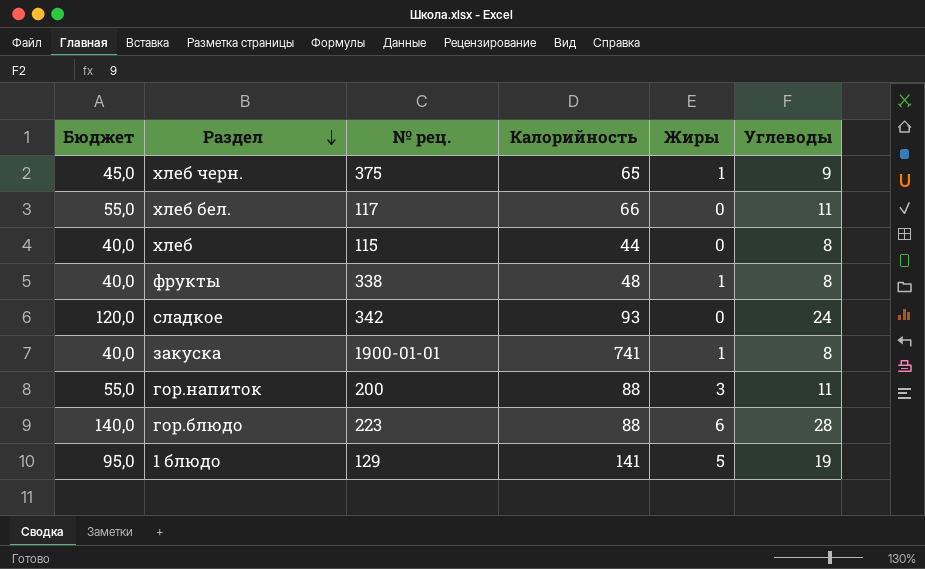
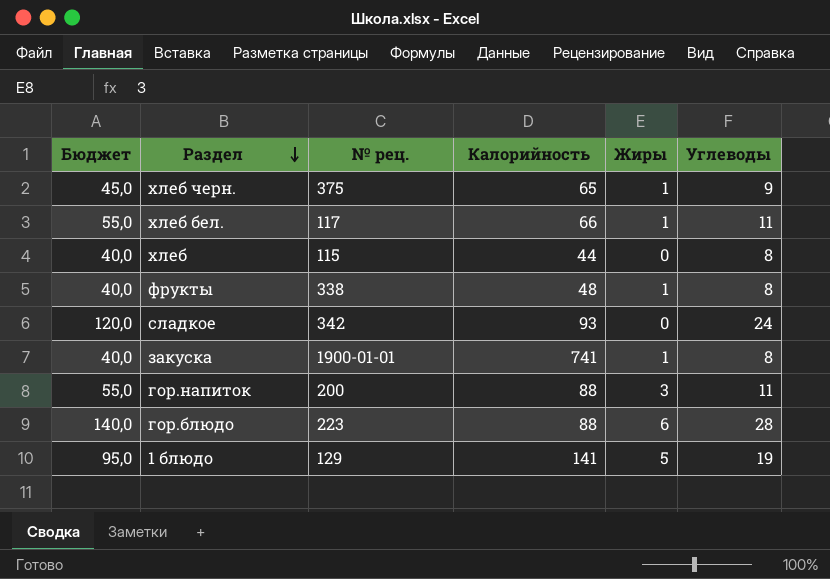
хлеб бел. | Жиры: 0 -> 1

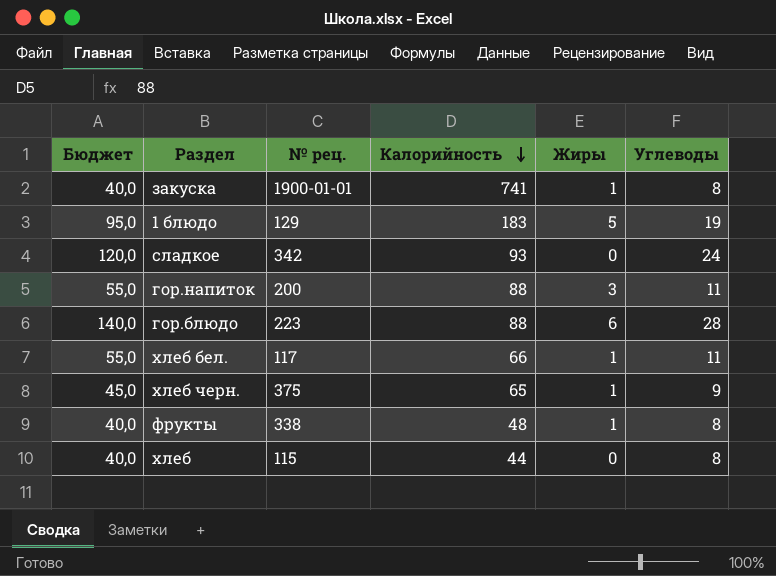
row order: Раздел descending -> Калорийность descending
1 блюдо | Калорийность: 141 -> 183

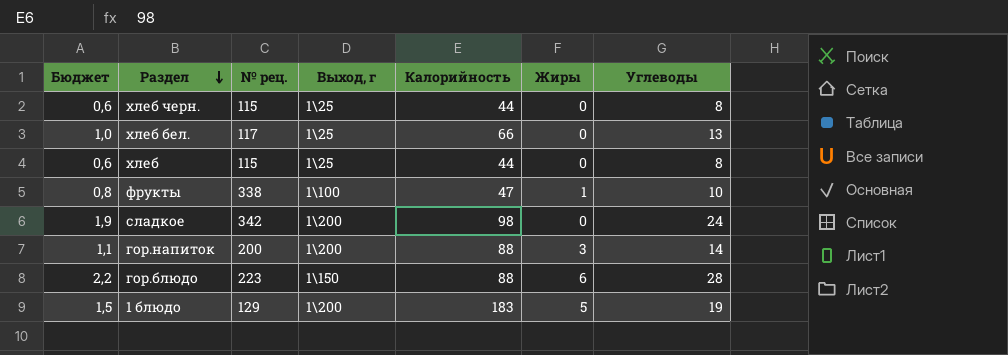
row order: Калорийность descending -> Раздел descending
column Бюджет | formula: [Углеводы] * 5 -> [Углеводы] * 0,08
column Выход, г | position: none -> 4
row закуска: 40,0 | 1900-01-01 | 741 | 1 | 8 -> none
хлеб черн. | № рец.: 375 -> 115
хлеб черн. | Калорийность: 65 -> 44
хлеб черн. | Жиры: 1 -> 0
хлеб черн. | Углеводы: 9 -> 8
хлеб бел. | Жиры: 1 -> 0
хлеб бел. | Углеводы: 11 -> 13
фрукты | Калорийность: 48 -> 47
фрукты | Углеводы: 8 -> 10
сладкое | Калорийность: 93 -> 98
гор.напиток | Углеводы: 11 -> 14

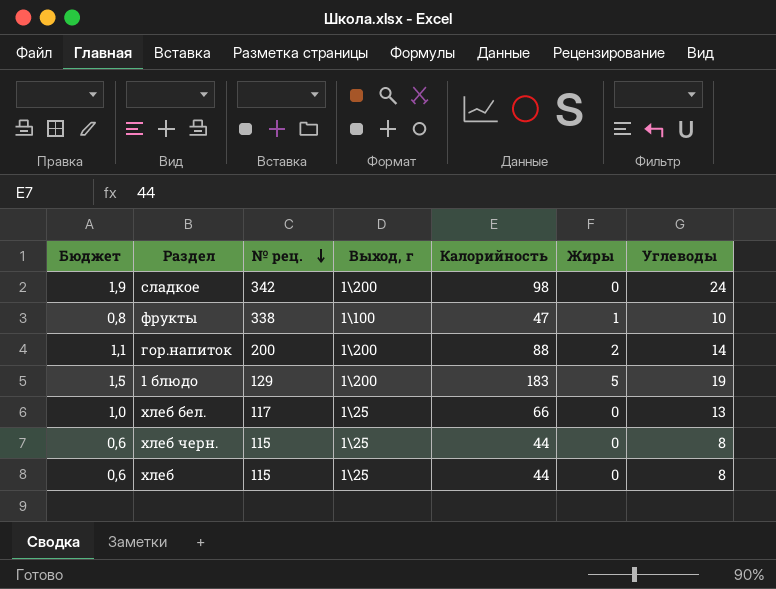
row order: Раздел descending -> № рец. descending
row гор.блюдо: 2,2 | 223 | 1\150 | 88 | 6 | 28 -> none
гор.напиток | Жиры: 3 -> 2

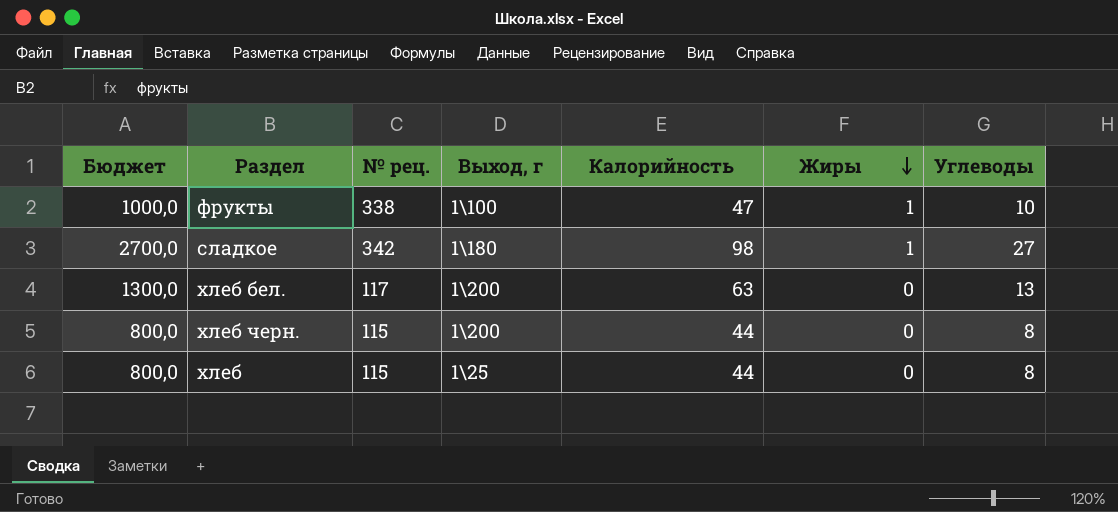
row order: № рец. descending -> Жиры descending
column Бюджет | formula: [Углеводы] * 0,08 -> [Углеводы] * 100
row гор.напиток: 1,1 | 200 | 1\200 | 88 | 2 | 14 -> none
row 1 блюдо: 1,5 | 129 | 1\200 | 183 | 5 | 19 -> none
сладкое | Выход, г: 1\200 -> 1\180
сладкое | Жиры: 0 -> 1
сладкое | Углеводы: 24 -> 27
хлеб бел. | Выход, г: 1\25 -> 1\200
хлеб бел. | Калорийность: 66 -> 63
хлеб черн. | Выход, г: 1\25 -> 1\200

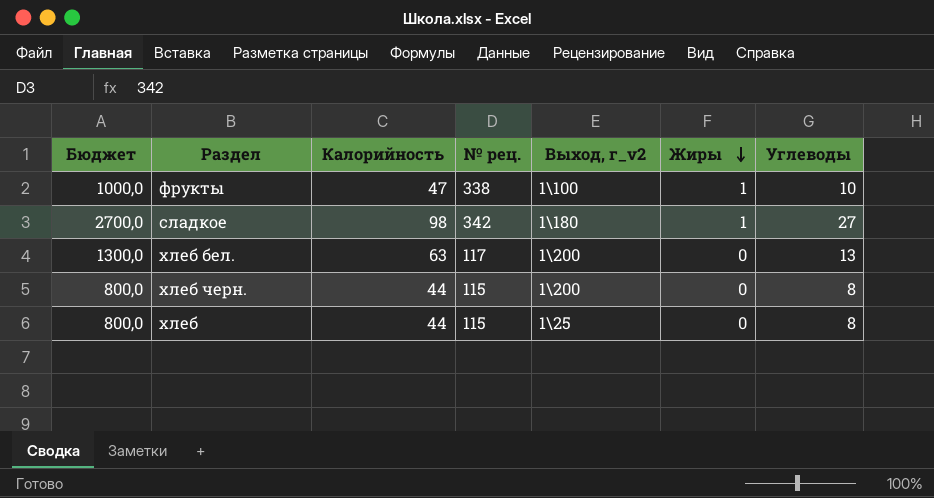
column Калорийность | position: 5 -> 3
column name: Выход, г -> Выход, г_v2

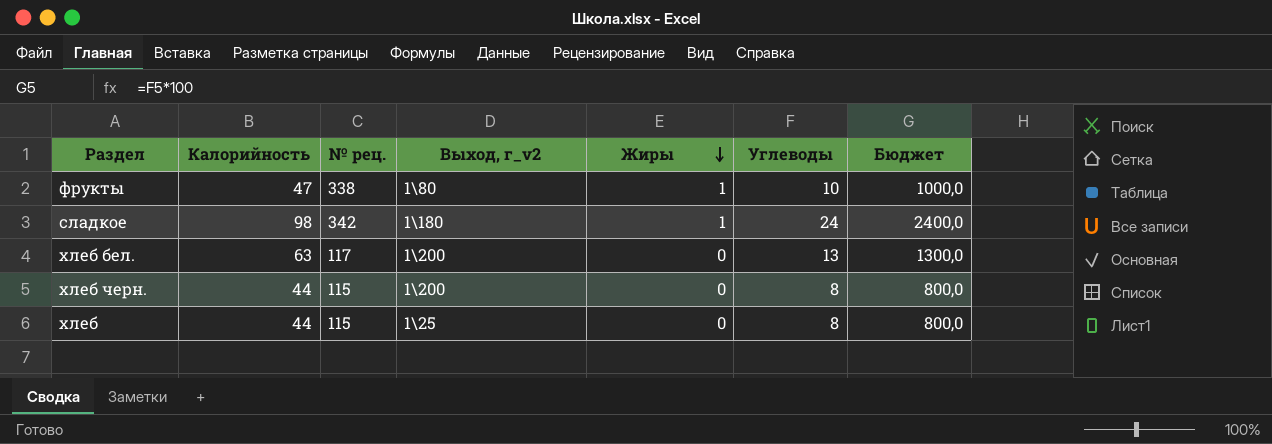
column Бюджет | position: 1 -> 7
фрукты | Выход, г_v2: 1\100 -> 1\80
сладкое | Углеводы: 27 -> 24
сладкое | Бюджет: 2700,0 -> 2400,0

